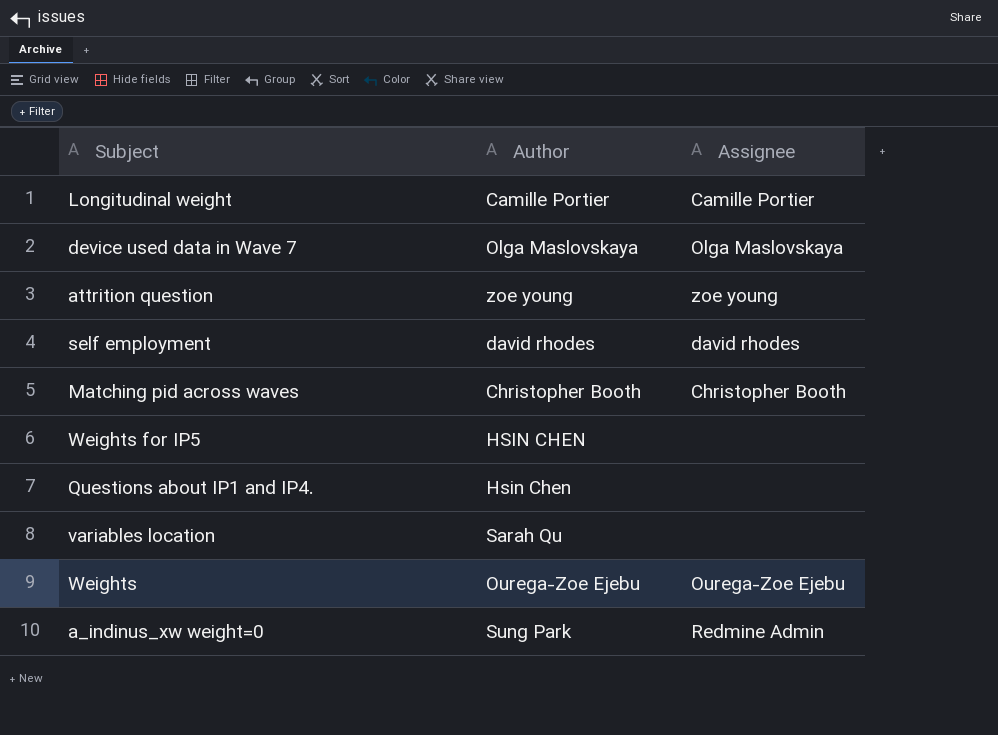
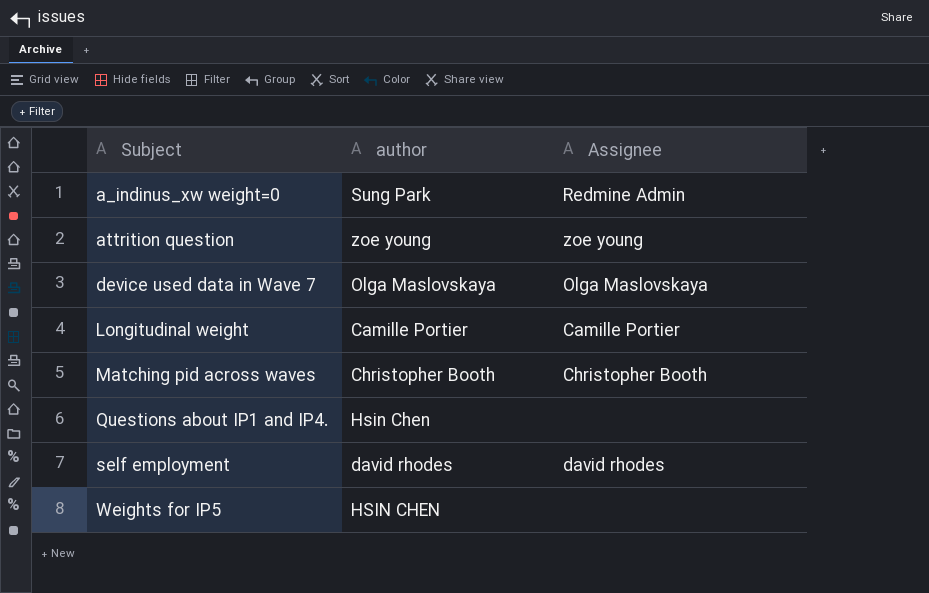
row order: none -> Subject ascending
column name: Author -> author
row variables location: Sarah Qu | none -> none
row Weights: Ourega-Zoe Ejebu | Ourega-Zoe Ejebu -> none

